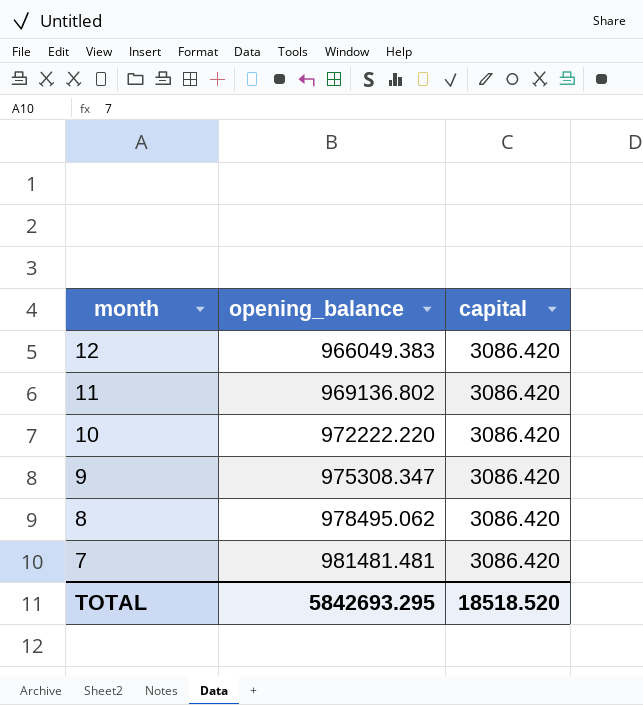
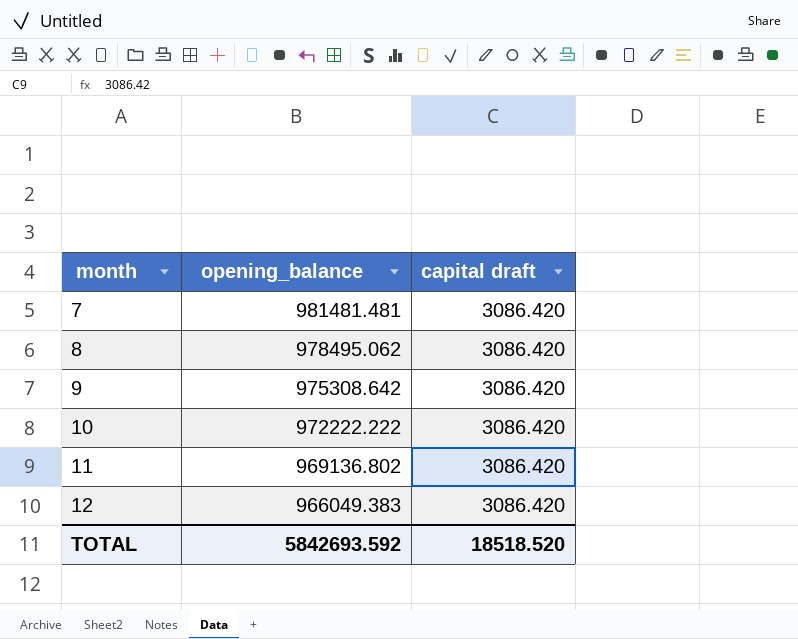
row order: month descending -> month ascending
column name: capital -> capital draft
9 | opening_balance: 975308.347 -> 975308.642
10 | opening_balance: 972222.220 -> 972222.222
TOTAL | opening_balance: 5842693.295 -> 5842693.592

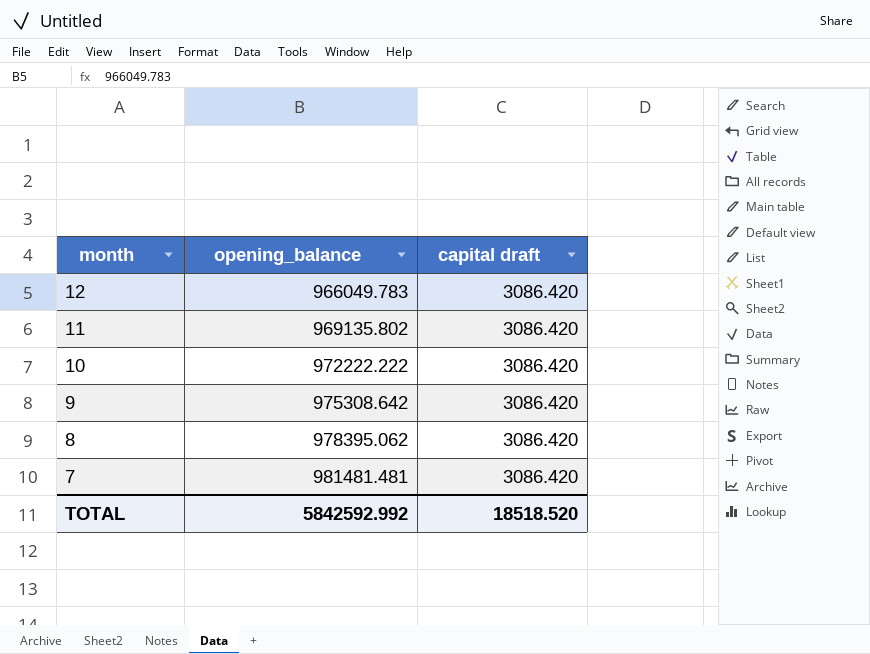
row order: month ascending -> month descending
12 | opening_balance: 966049.383 -> 966049.783
11 | opening_balance: 969136.802 -> 969135.802
8 | opening_balance: 978495.062 -> 978395.062
TOTAL | opening_balance: 5842693.592 -> 5842592.992

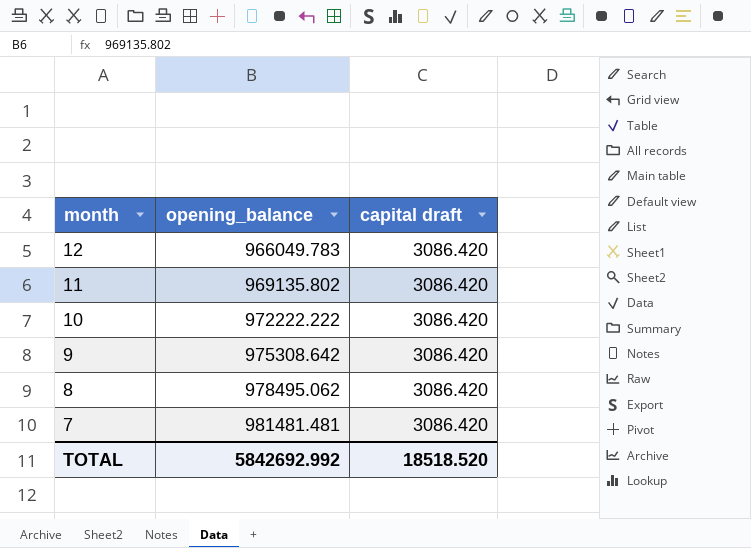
8 | opening_balance: 978395.062 -> 978495.062
TOTAL | opening_balance: 5842592.992 -> 5842692.992

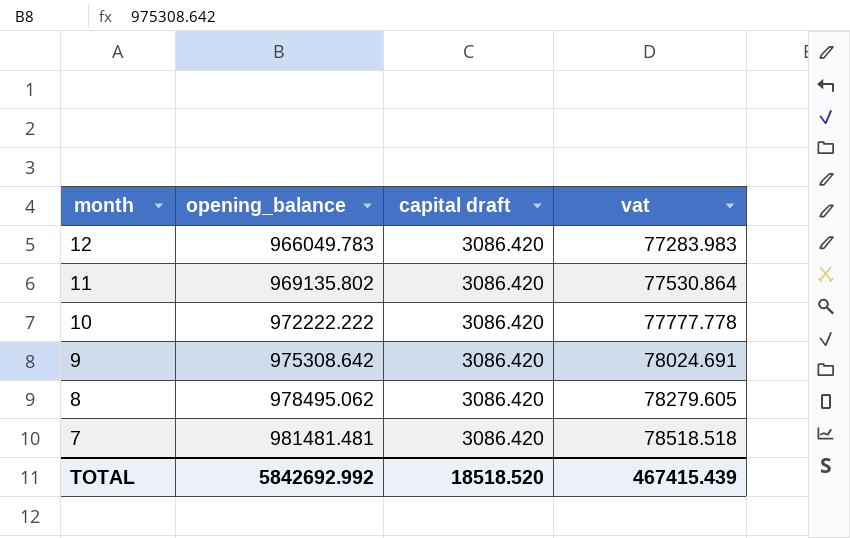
column vat | formula: none -> [opening_balance] * 0.08

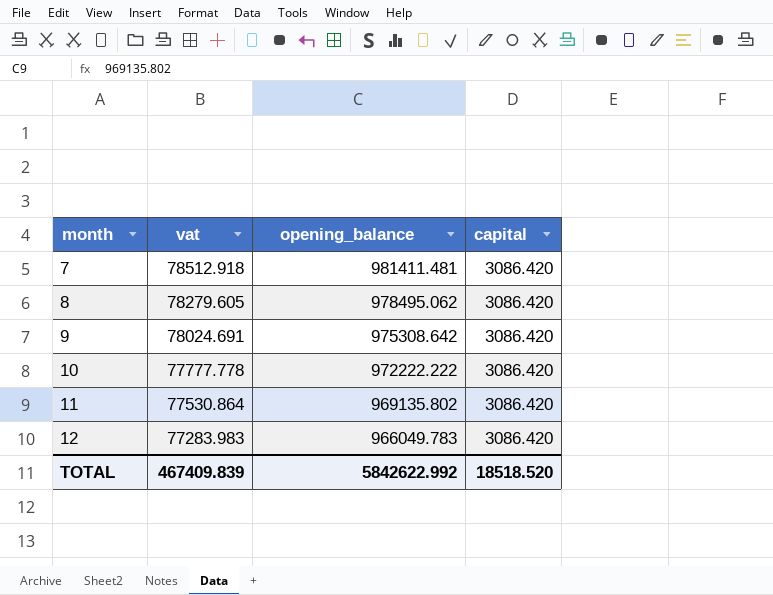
row order: month descending -> month ascending
column vat | position: 4 -> 2
column name: capital draft -> capital
7 | vat: 78518.518 -> 78512.918
7 | opening_balance: 981481.481 -> 981411.481
TOTAL | vat: 467415.439 -> 467409.839
TOTAL | opening_balance: 5842692.992 -> 5842622.992

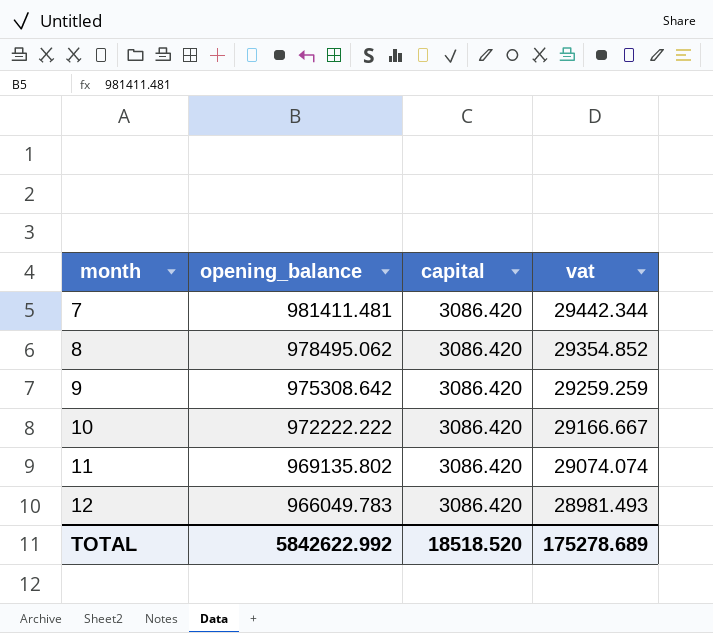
column vat | formula: [opening_balance] * 0.08 -> [opening_balance] * 0.03
column vat | position: 2 -> 4
TOTAL | vat: 467409.839 -> 175278.689

